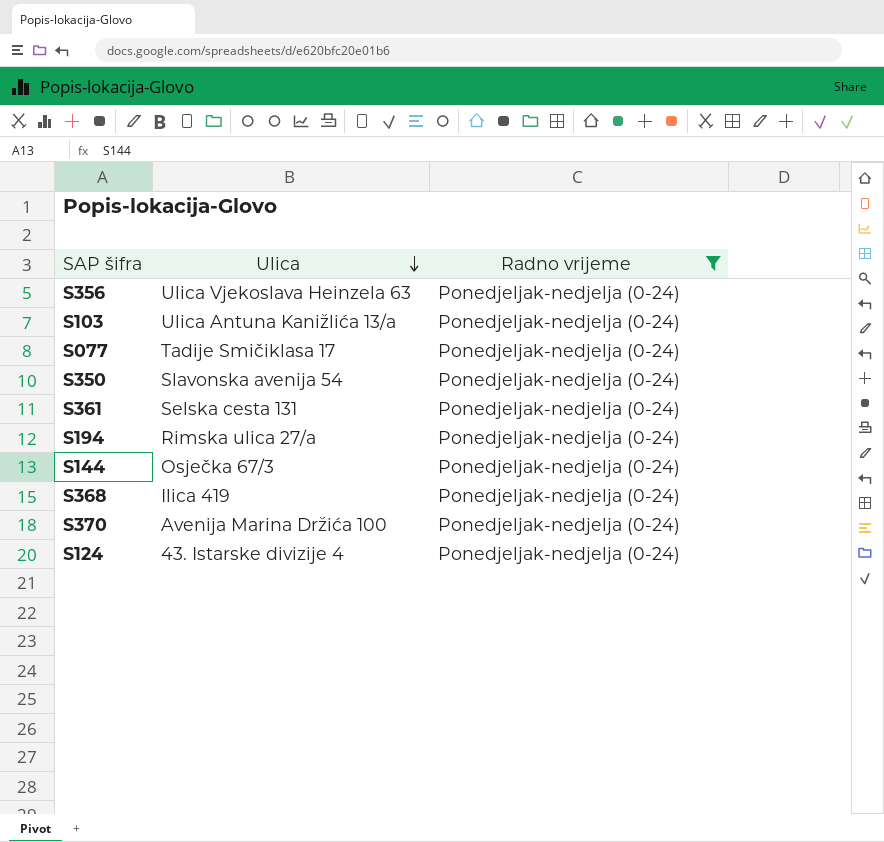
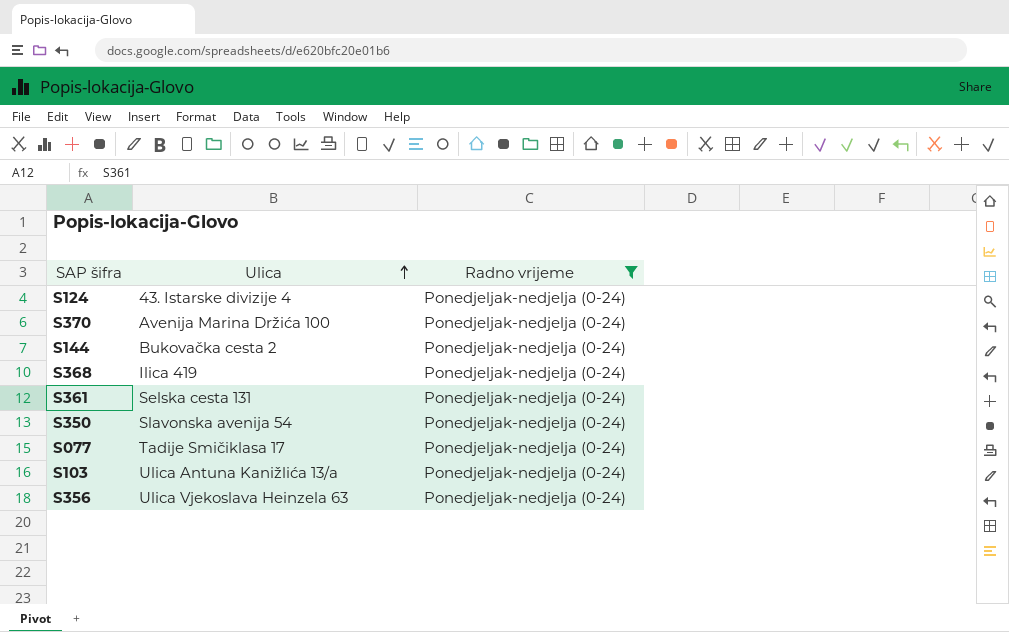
row order: Ulica descending -> Ulica ascending
row S194: Rimska ulica 27/a | Ponedjeljak-nedjelja (0-24) -> none
S144 | Ulica: Osječka 67/3 -> Bukovačka cesta 2

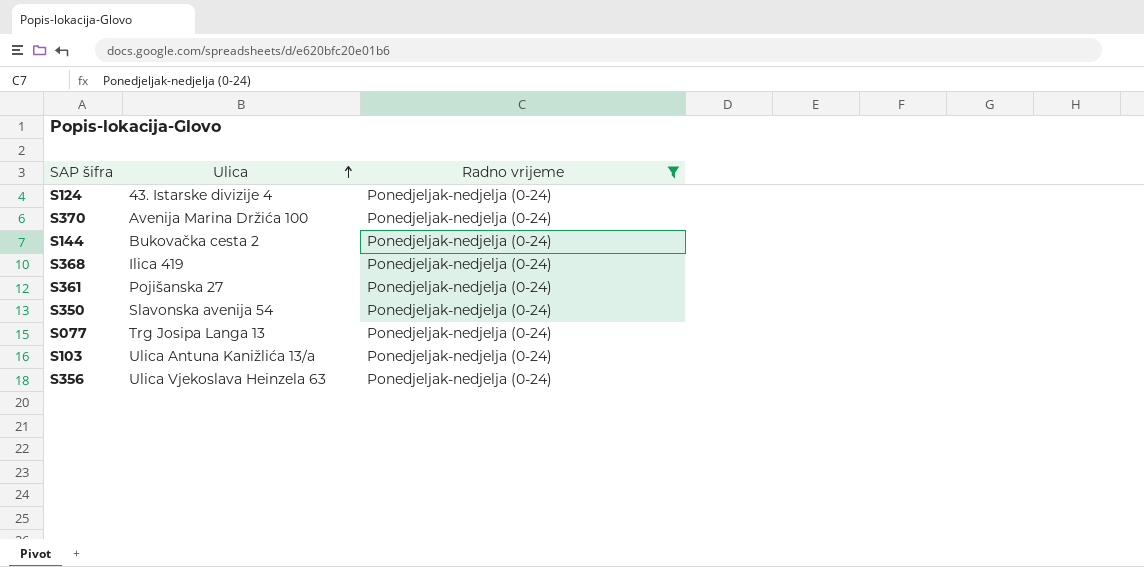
S361 | Ulica: Selska cesta 131 -> Pojišanska 27
S077 | Ulica: Tadije Smičiklasa 17 -> Trg Josipa Langa 13

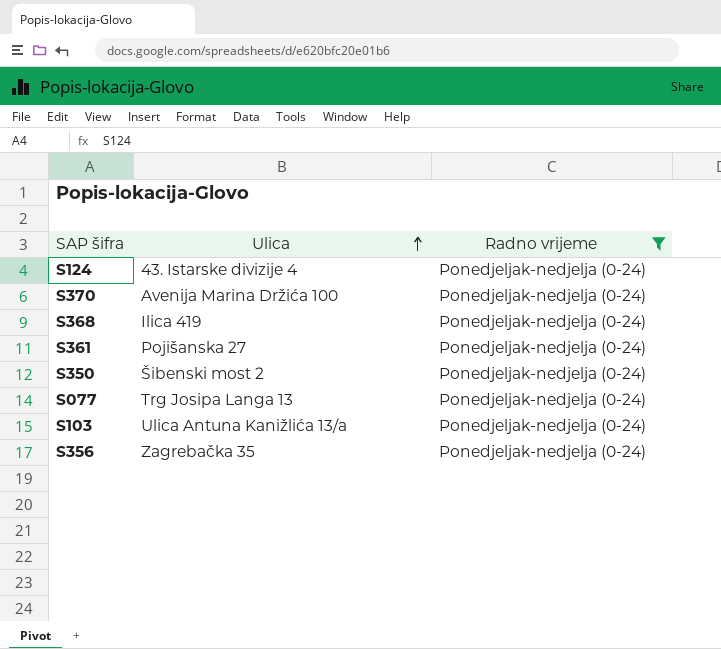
row S144: Bukovačka cesta 2 | Ponedjeljak-nedjelja (0-24) -> none
S350 | Ulica: Slavonska avenija 54 -> Šibenski most 2
S356 | Ulica: Ulica Vjekoslava Heinzela 63 -> Zagrebačka 35

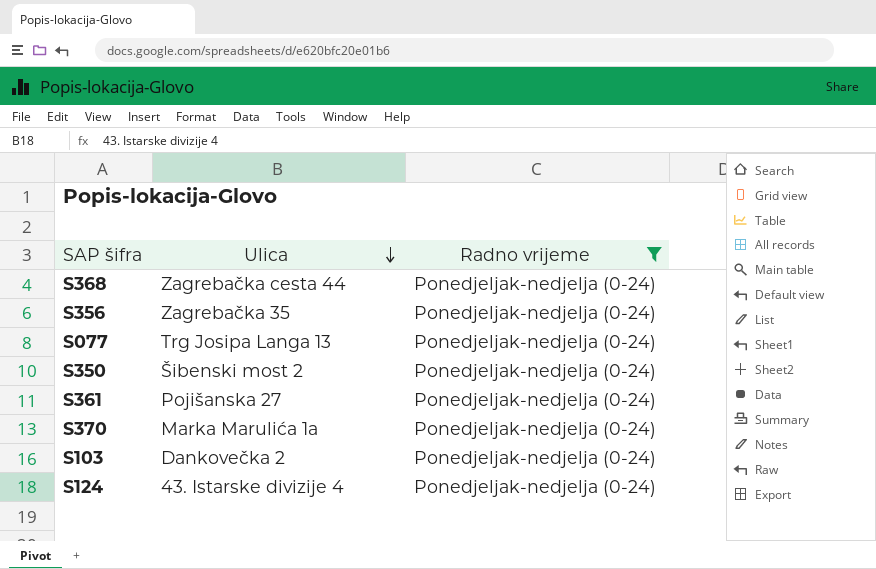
row order: Ulica ascending -> Ulica descending
S368 | Ulica: Ilica 419 -> Zagrebačka cesta 44
S370 | Ulica: Avenija Marina Držića 100 -> Marka Marulića 1a
S103 | Ulica: Ulica Antuna Kanižlića 13/a -> Dankovečka 2

